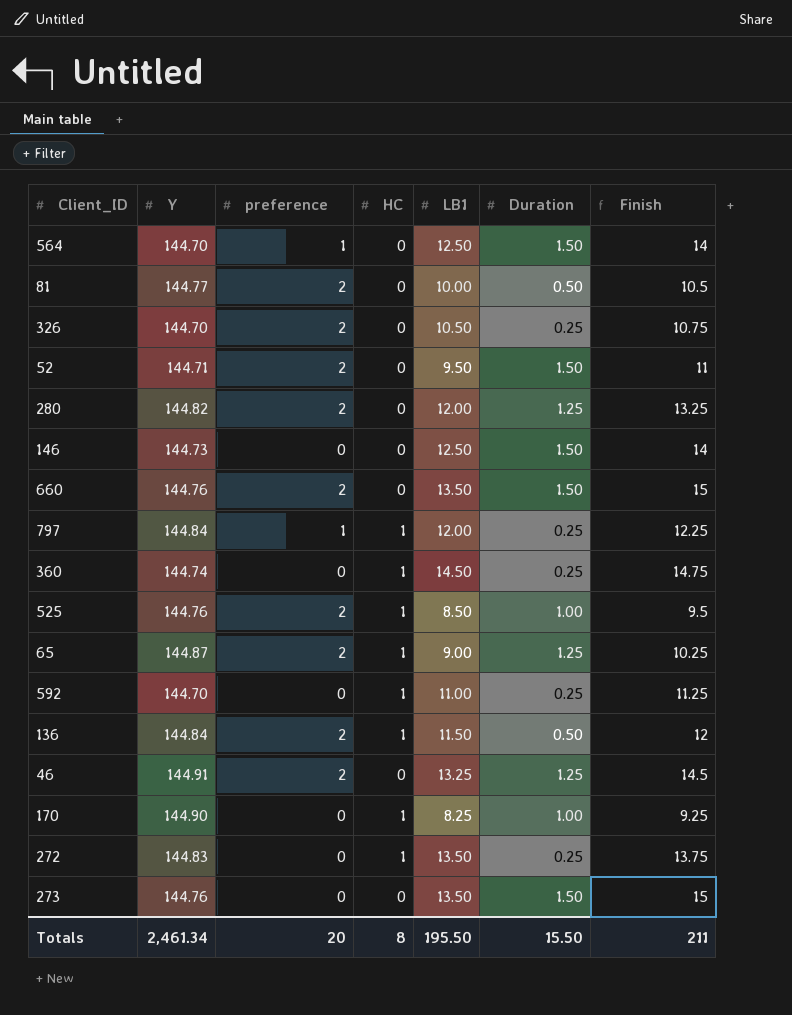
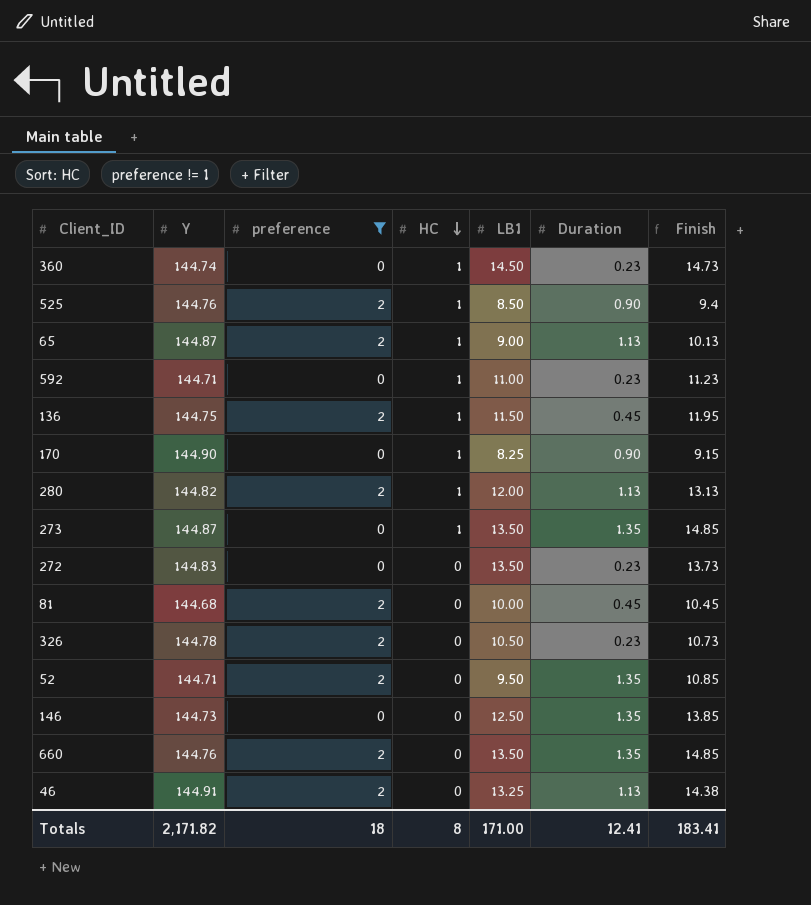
filter: none -> preference != 1
row order: none -> HC descending
360 | Duration: 0.25 -> 0.23
360 | Finish: 14.75 -> 14.73
525 | Duration: 1.00 -> 0.90
525 | Finish: 9.5 -> 9.4
65 | Duration: 1.25 -> 1.13
65 | Finish: 10.25 -> 10.13
592 | Y: 144.70 -> 144.71
592 | Duration: 0.25 -> 0.23
592 | Finish: 11.25 -> 11.23
136 | Y: 144.84 -> 144.75
136 | Duration: 0.50 -> 0.45
136 | Finish: 12 -> 11.95
170 | Duration: 1.00 -> 0.90
170 | Finish: 9.25 -> 9.15
280 | HC: 0 -> 1
280 | Duration: 1.25 -> 1.13
280 | Finish: 13.25 -> 13.13
273 | Y: 144.76 -> 144.87
273 | HC: 0 -> 1
273 | Duration: 1.50 -> 1.35
273 | Finish: 15 -> 14.85
272 | HC: 1 -> 0
272 | Duration: 0.25 -> 0.23
272 | Finish: 13.75 -> 13.73
81 | Y: 144.77 -> 144.68
81 | Duration: 0.50 -> 0.45
81 | Finish: 10.5 -> 10.45
326 | Y: 144.70 -> 144.78
326 | Duration: 0.25 -> 0.23
326 | Finish: 10.75 -> 10.73
52 | Duration: 1.50 -> 1.35
52 | Finish: 11 -> 10.85
146 | Duration: 1.50 -> 1.35
146 | Finish: 14 -> 13.85
660 | Duration: 1.50 -> 1.35
660 | Finish: 15 -> 14.85
46 | Duration: 1.25 -> 1.13
46 | Finish: 14.5 -> 14.38
Totals | Y: 2,461.34 -> 2,171.82
Totals | preference: 20 -> 18
Totals | LB1: 195.50 -> 171.00
Totals | Duration: 15.50 -> 12.41
Totals | Finish: 211 -> 183.41

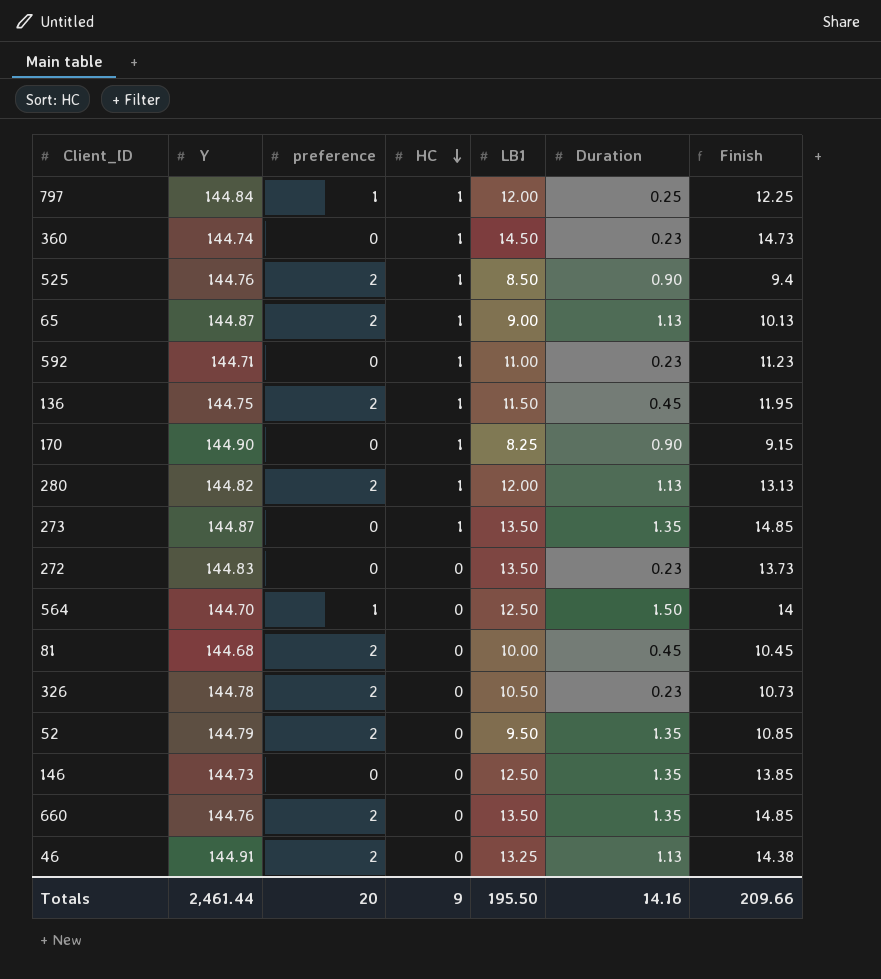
filter: preference != 1 -> none
52 | Y: 144.71 -> 144.79
Totals | Y: 2,171.82 -> 2,461.44
Totals | preference: 18 -> 20
Totals | HC: 8 -> 9
Totals | LB1: 171.00 -> 195.50
Totals | Duration: 12.41 -> 14.16
Totals | Finish: 183.41 -> 209.66

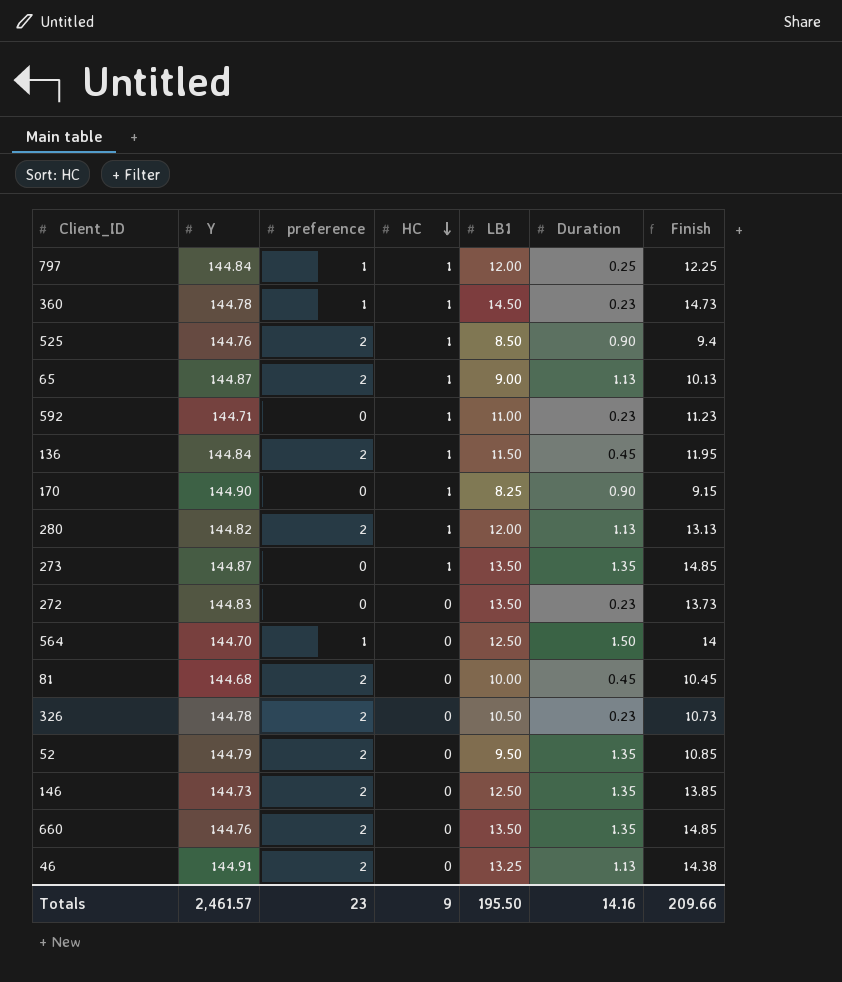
360 | Y: 144.74 -> 144.78
360 | preference: 0 -> 1
136 | Y: 144.75 -> 144.84
146 | preference: 0 -> 2
Totals | Y: 2,461.44 -> 2,461.57
Totals | preference: 20 -> 23

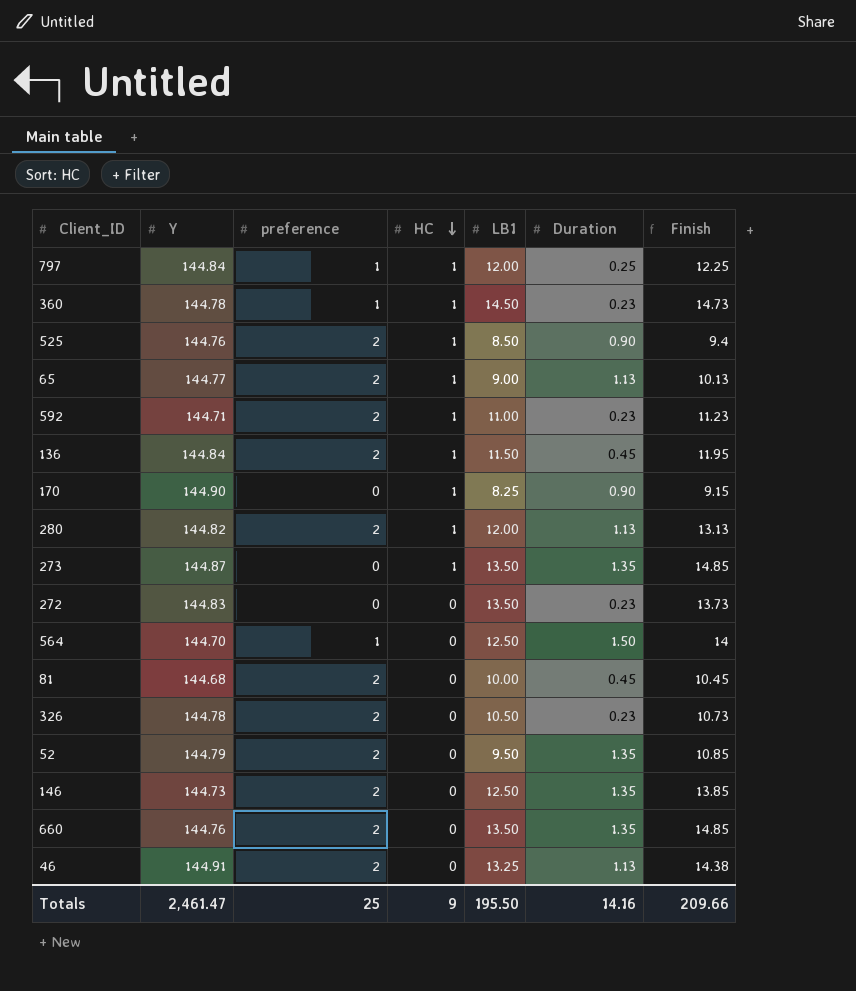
65 | Y: 144.87 -> 144.77
592 | preference: 0 -> 2
Totals | Y: 2,461.57 -> 2,461.47
Totals | preference: 23 -> 25

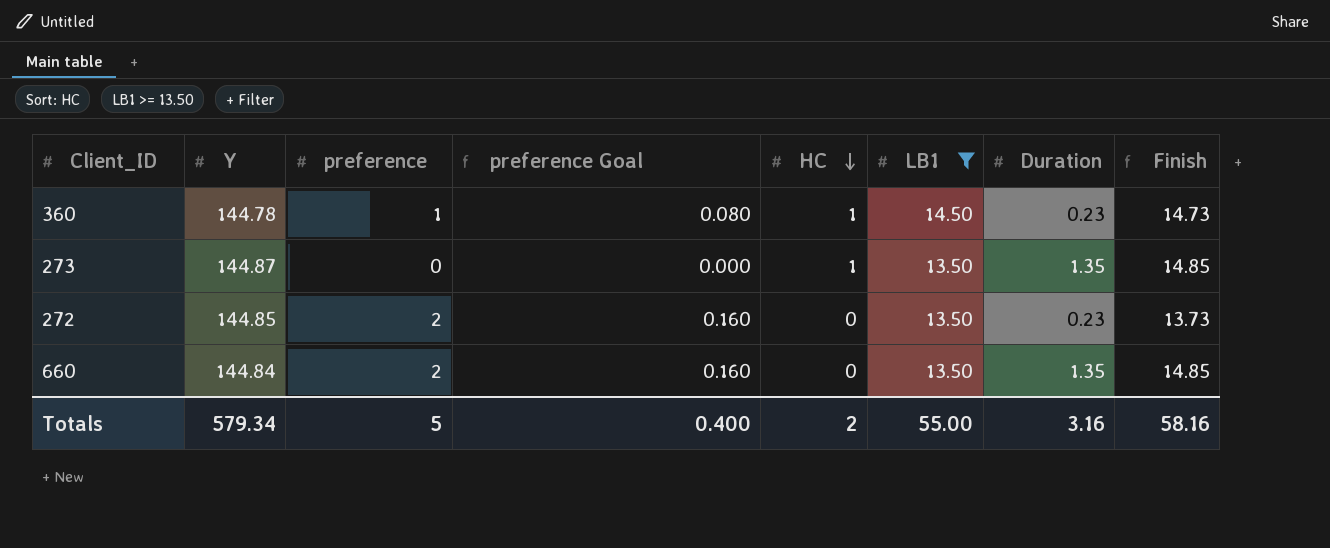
filter: none -> LB1 >= 13.50
column preference Goal | formula: none -> [preference] * 0.08
272 | Y: 144.83 -> 144.85
272 | preference: 0 -> 2
660 | Y: 144.76 -> 144.84
Totals | Y: 2,461.47 -> 579.34
Totals | preference: 25 -> 5
Totals | HC: 9 -> 2
Totals | LB1: 195.50 -> 55.00
Totals | Duration: 14.16 -> 3.16
Totals | Finish: 209.66 -> 58.16

